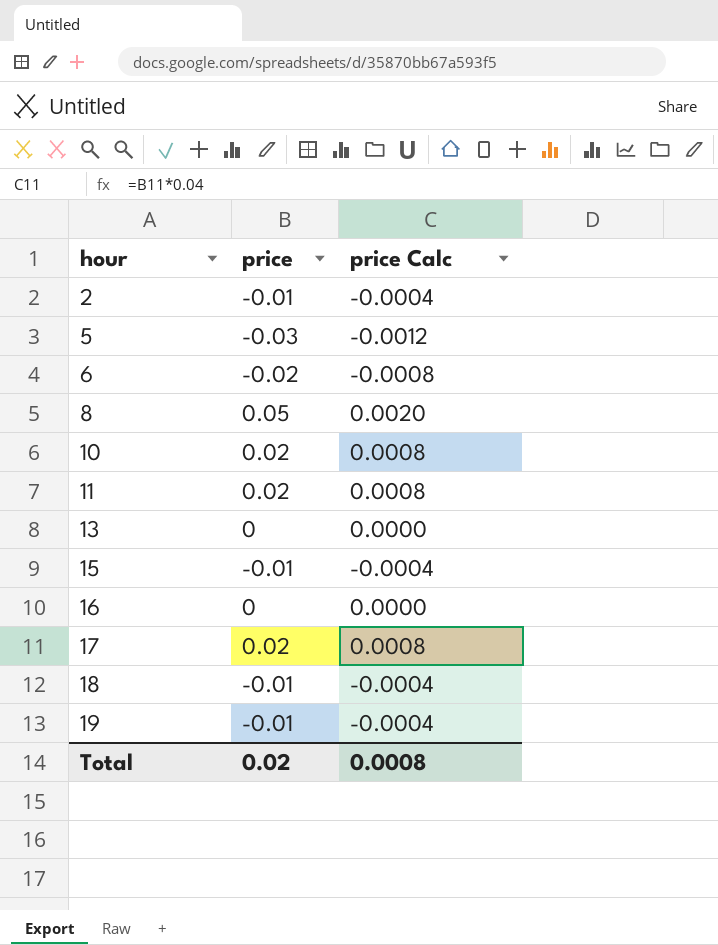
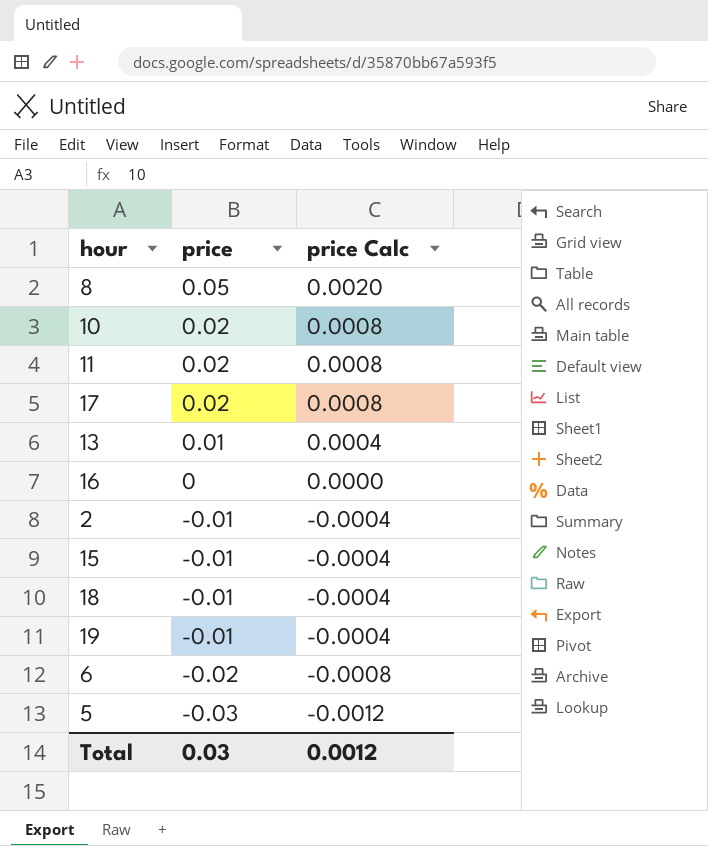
row order: hour ascending -> price descending
13 | price: 0 -> 0.01
13 | price Calc: 0.0000 -> 0.0004
Total | price: 0.02 -> 0.03
Total | price Calc: 0.0008 -> 0.0012

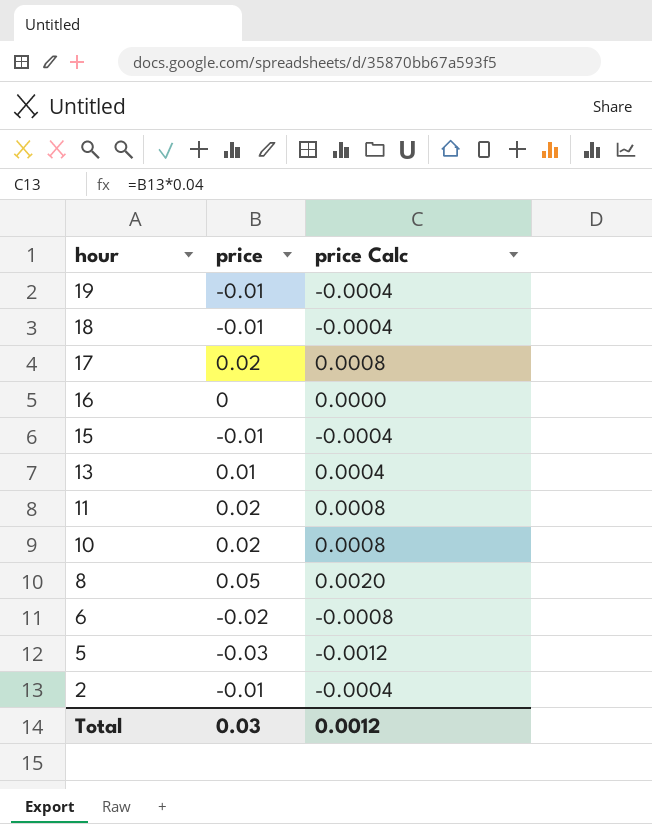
row order: price descending -> hour descending

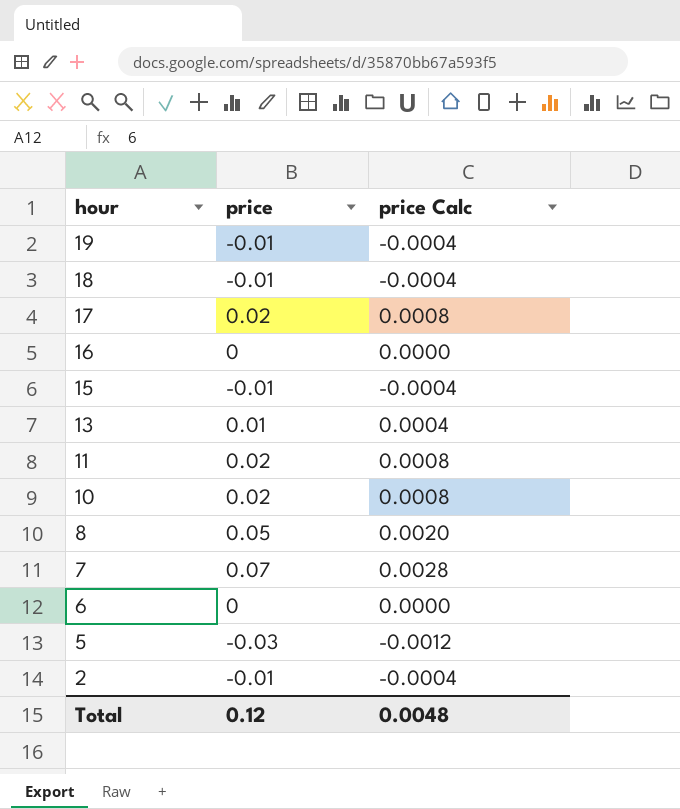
row 7: none -> 0.07 | 0.0028
6 | price: -0.02 -> 0
6 | price Calc: -0.0008 -> 0.0000
Total | price: 0.03 -> 0.12
Total | price Calc: 0.0012 -> 0.0048

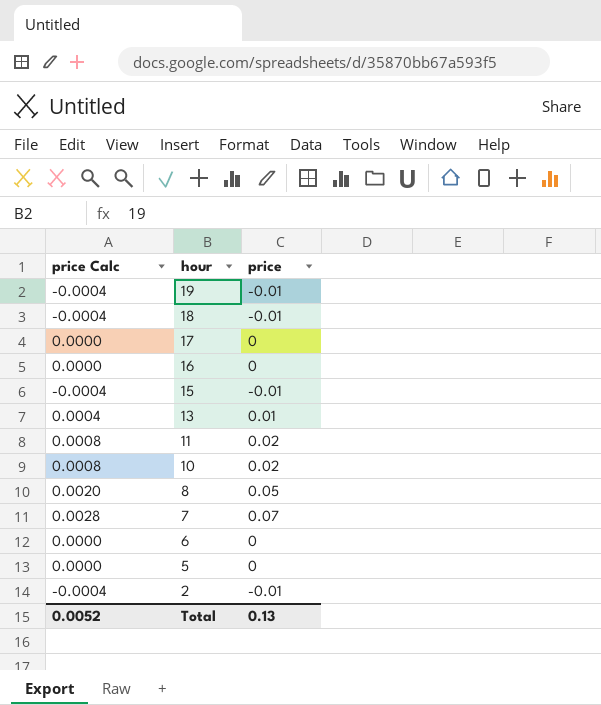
column price Calc | position: 3 -> 1
17 | price Calc: 0.0008 -> 0.0000
17 | price: 0.02 -> 0
5 | price Calc: -0.0012 -> 0.0000
5 | price: -0.03 -> 0
Total | price Calc: 0.0048 -> 0.0052
Total | price: 0.12 -> 0.13

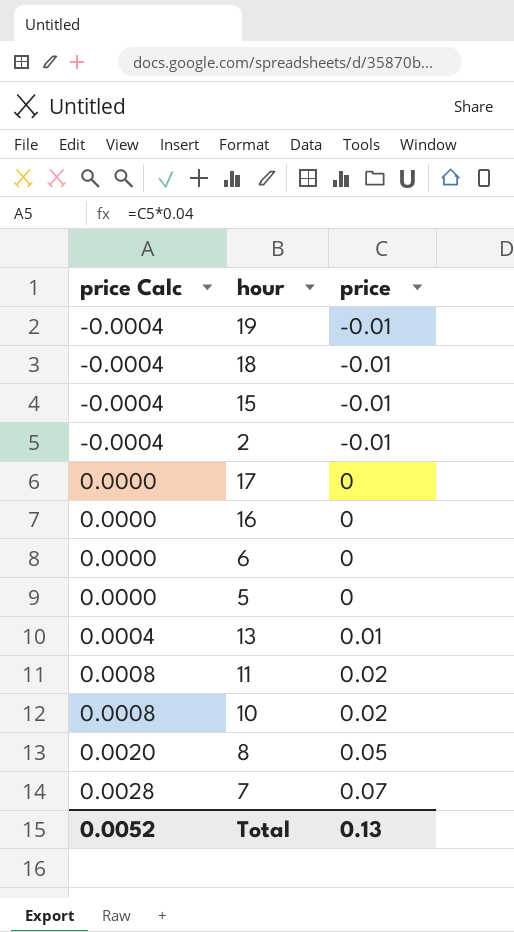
row order: hour descending -> price Calc ascending

